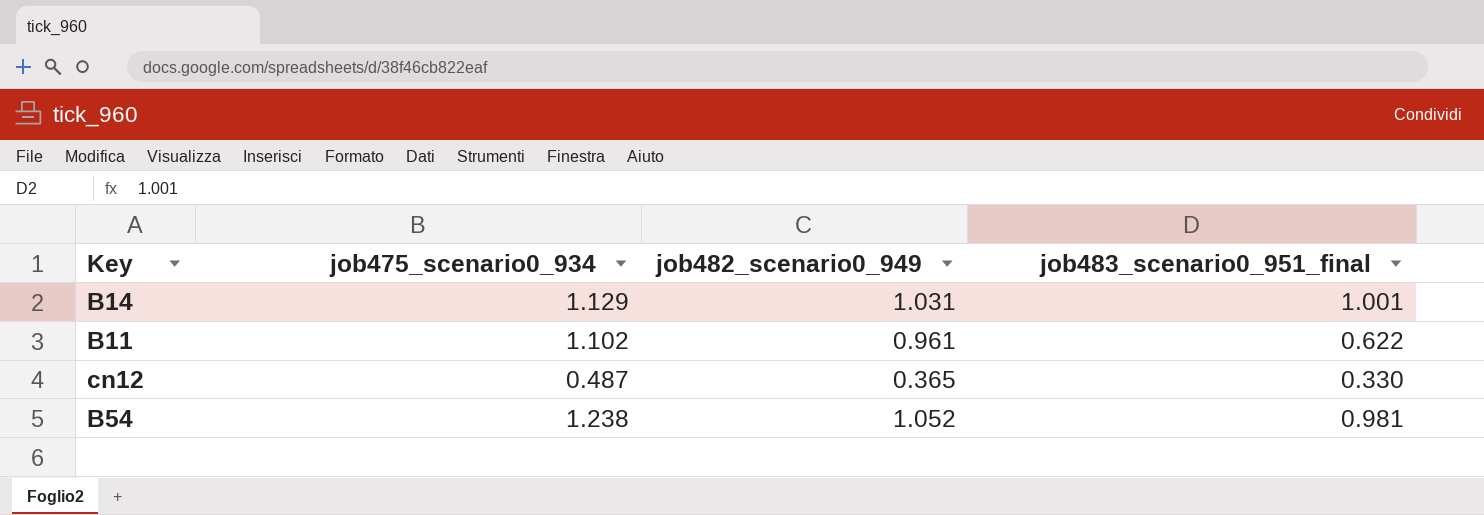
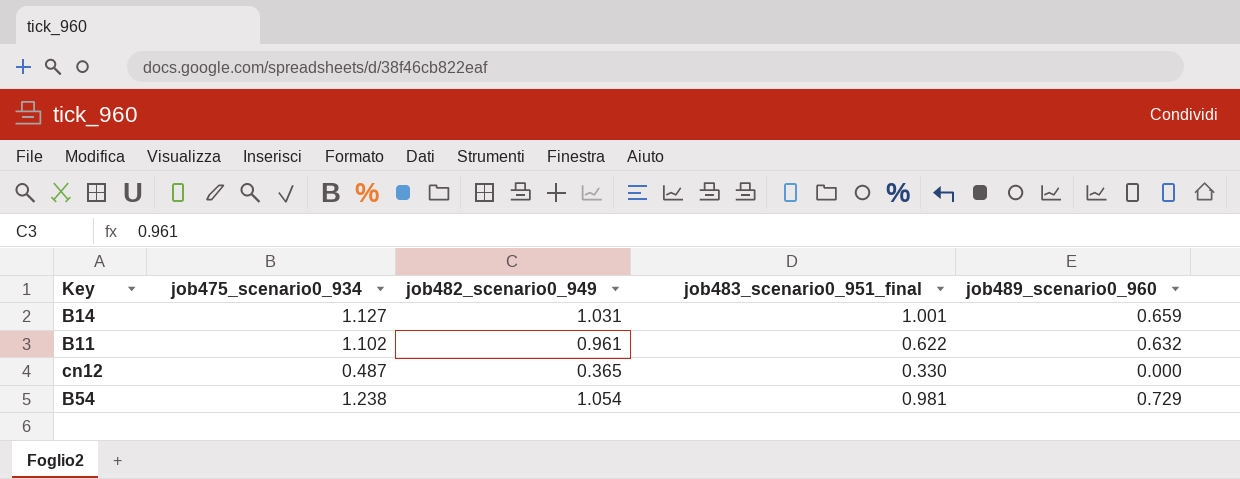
column job489_scenario0_960 | position: none -> 5
B14 | job475_scenario0_934: 1.129 -> 1.127
B54 | job482_scenario0_949: 1.052 -> 1.054

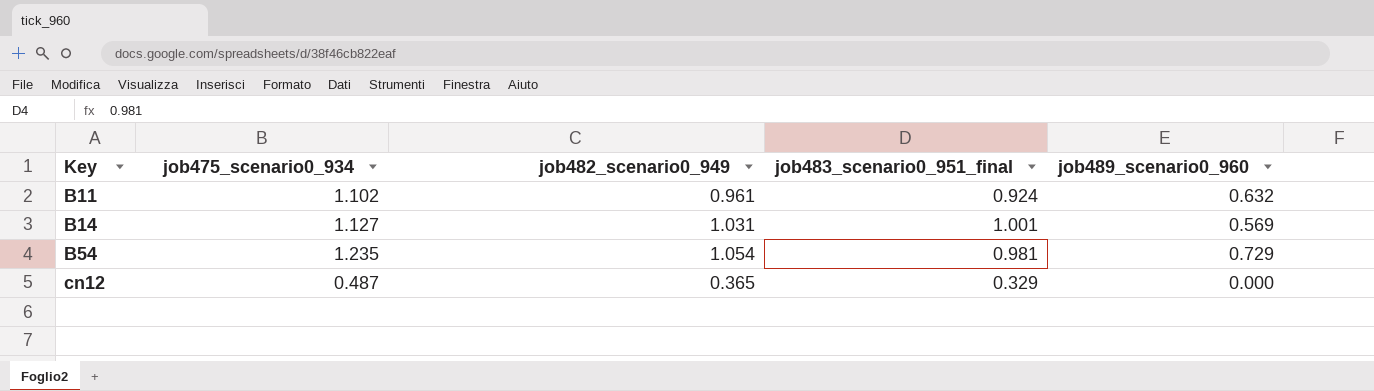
row order: none -> Key ascending
B11 | job483_scenario0_951_final: 0.622 -> 0.924
B14 | job489_scenario0_960: 0.659 -> 0.569
B54 | job475_scenario0_934: 1.238 -> 1.235
cn12 | job483_scenario0_951_final: 0.330 -> 0.329

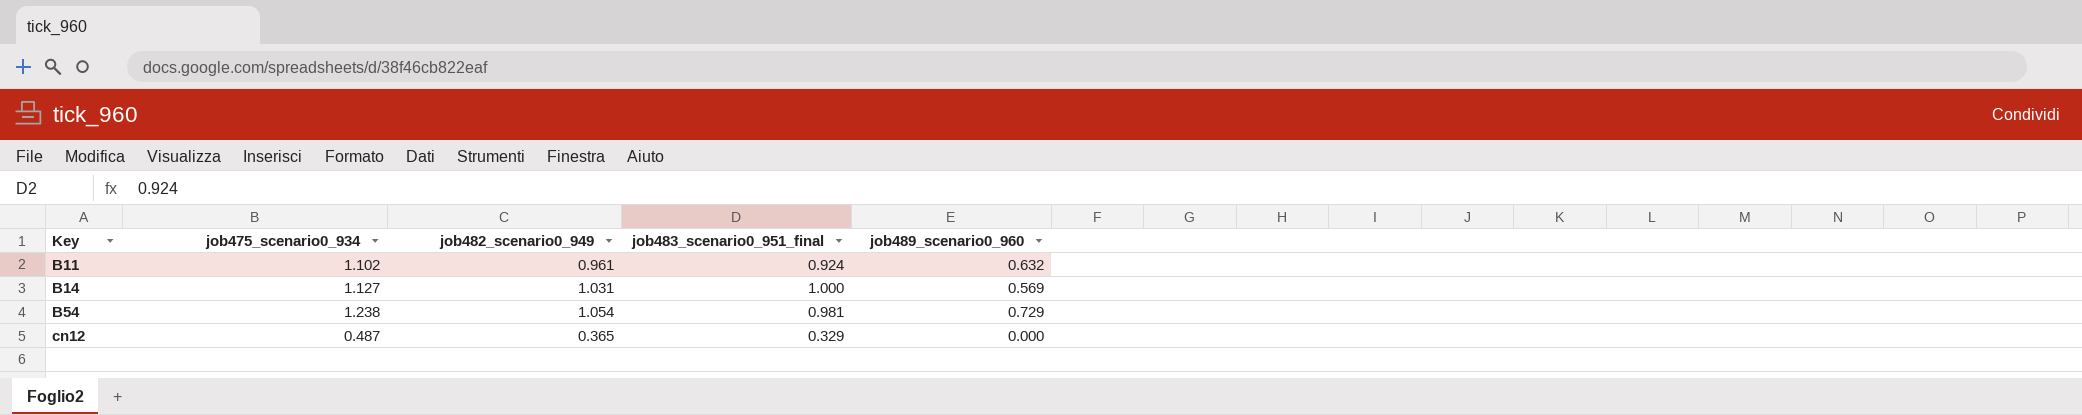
B14 | job483_scenario0_951_final: 1.001 -> 1.000
B54 | job475_scenario0_934: 1.235 -> 1.238

